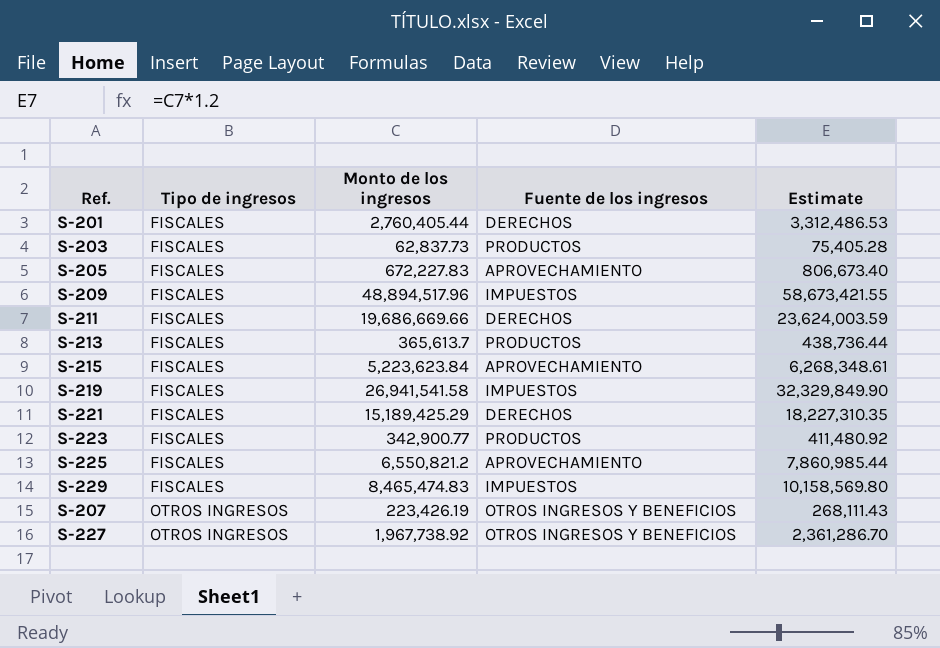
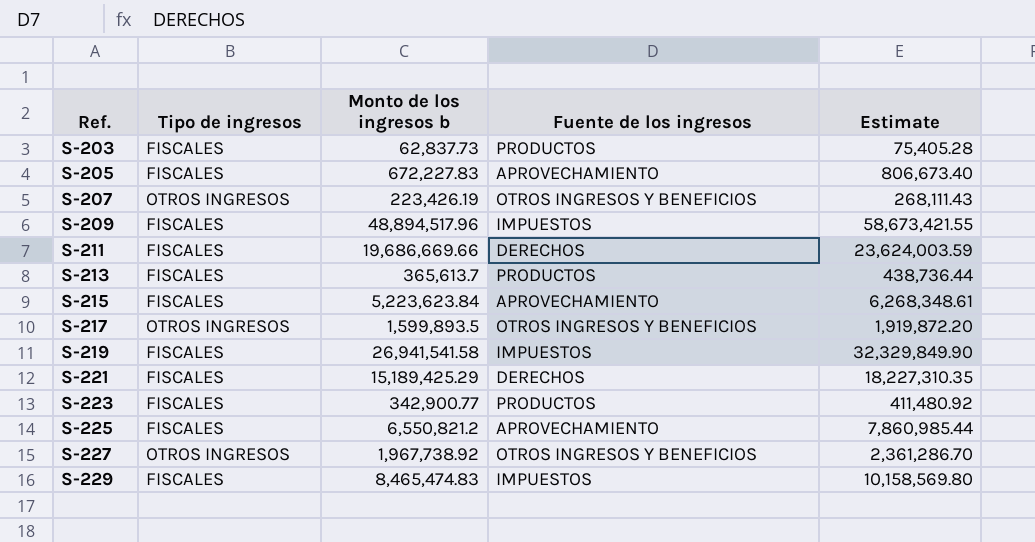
row order: Tipo de ingresos ascending -> Ref. ascending
column name: Monto de los ingresos -> Monto de los ingresos b
row S-201: FISCALES | 2,760,405.44 | DERECHOS | 3,312,486.53 -> none
row S-217: none -> OTROS INGRESOS | 1,599,893.5 | OTROS INGRESOS Y BENEFICIOS | 1,919,872.20

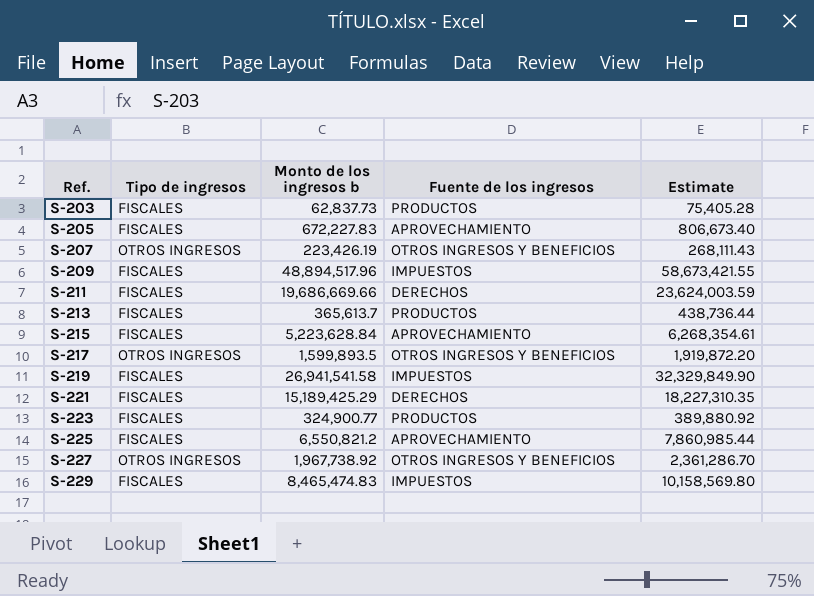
S-215 | Monto de los ingresos b: 5,223,623.84 -> 5,223,628.84
S-215 | Estimate: 6,268,348.61 -> 6,268,354.61
S-223 | Monto de los ingresos b: 342,900.77 -> 324,900.77
S-223 | Estimate: 411,480.92 -> 389,880.92

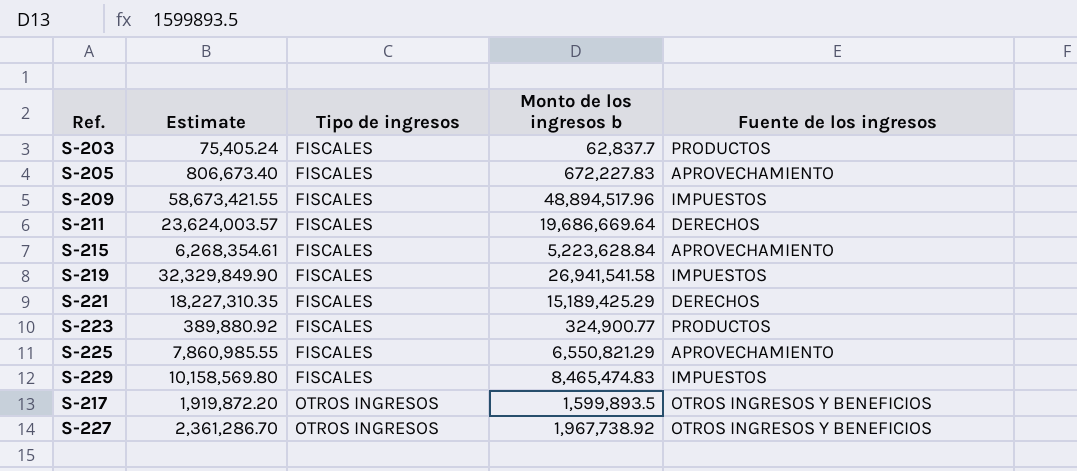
row order: Ref. ascending -> Tipo de ingresos ascending
column Estimate | position: 5 -> 2
row S-207: OTROS INGRESOS | 223,426.19 | OTROS INGRESOS Y BENEFICIOS | 268,111.43 -> none
row S-213: FISCALES | 365,613.7 | PRODUCTOS | 438,736.44 -> none
S-203 | Estimate: 75,405.28 -> 75,405.24
S-203 | Monto de los ingresos b: 62,837.73 -> 62,837.7
S-211 | Estimate: 23,624,003.59 -> 23,624,003.57
S-211 | Monto de los ingresos b: 19,686,669.66 -> 19,686,669.64
S-225 | Estimate: 7,860,985.44 -> 7,860,985.55
S-225 | Monto de los ingresos b: 6,550,821.2 -> 6,550,821.29

